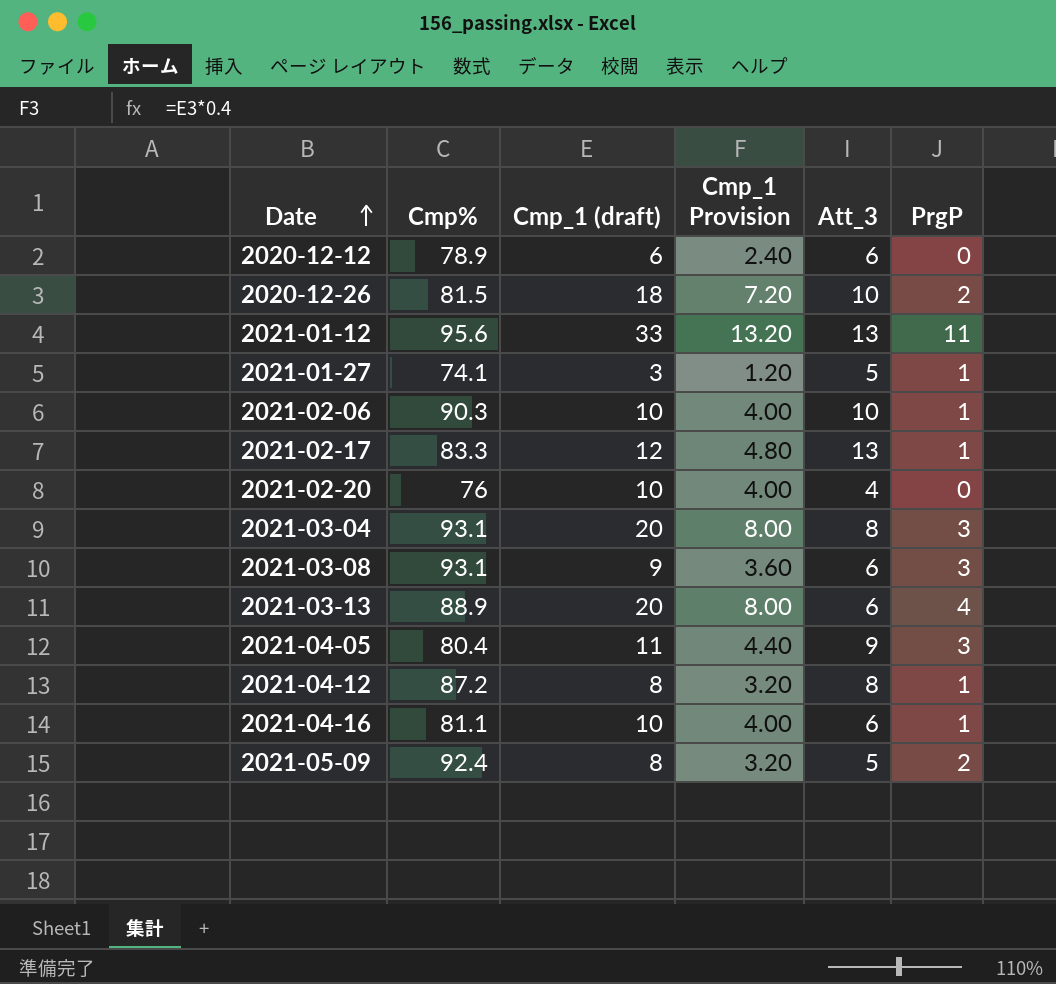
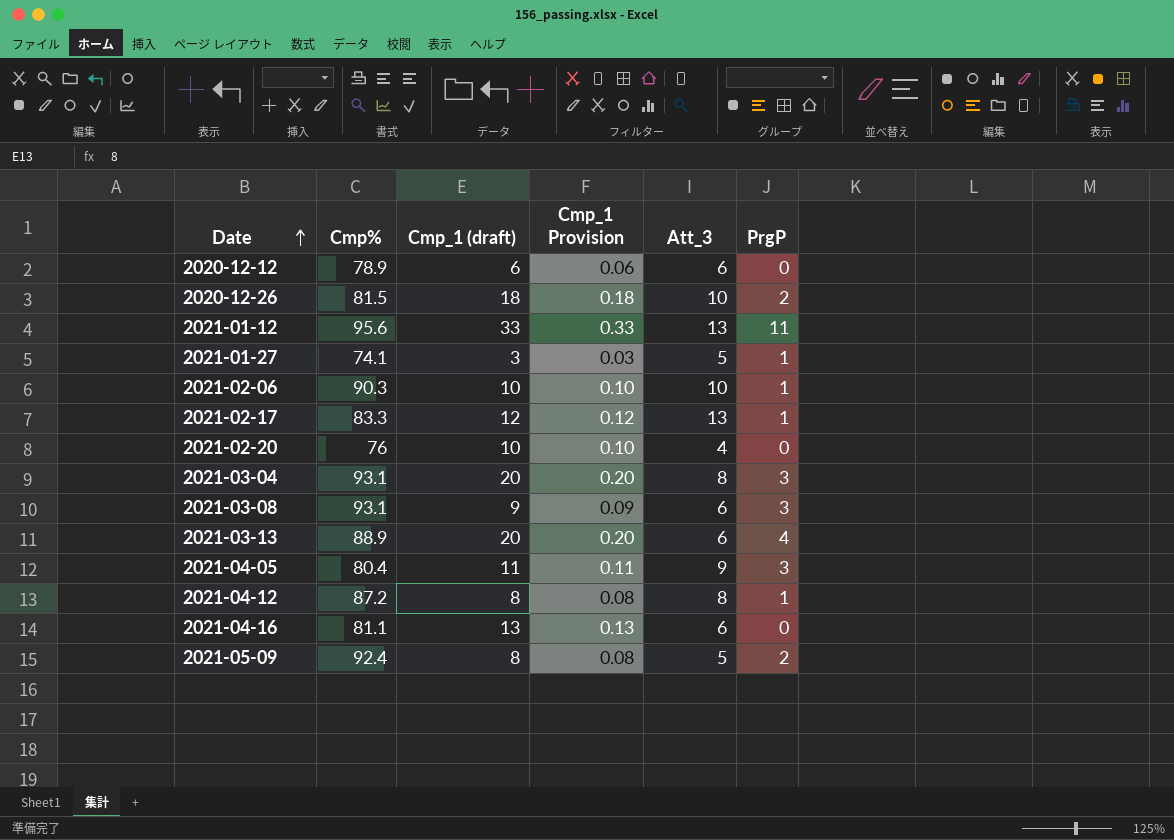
column Cmp_1 Provision | formula: [Cmp_1 (draft)] * 0.4 -> [Cmp_1 (draft)] * 0.01
2021-04-16 | Cmp_1 (draft): 10 -> 13
2021-04-16 | PrgP: 1 -> 0

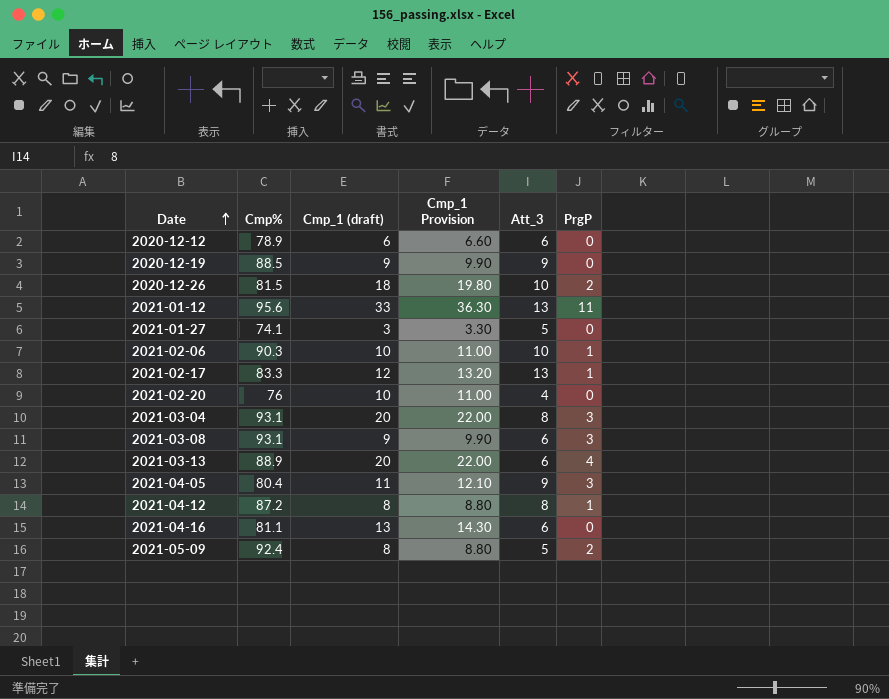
column Cmp_1 Provision | formula: [Cmp_1 (draft)] * 0.01 -> [Cmp_1 (draft)] * 1.1
row 2020-12-19: none -> 88.5 | 9 | 9.90 | 9 | 0
2021-01-27 | PrgP: 1 -> 0

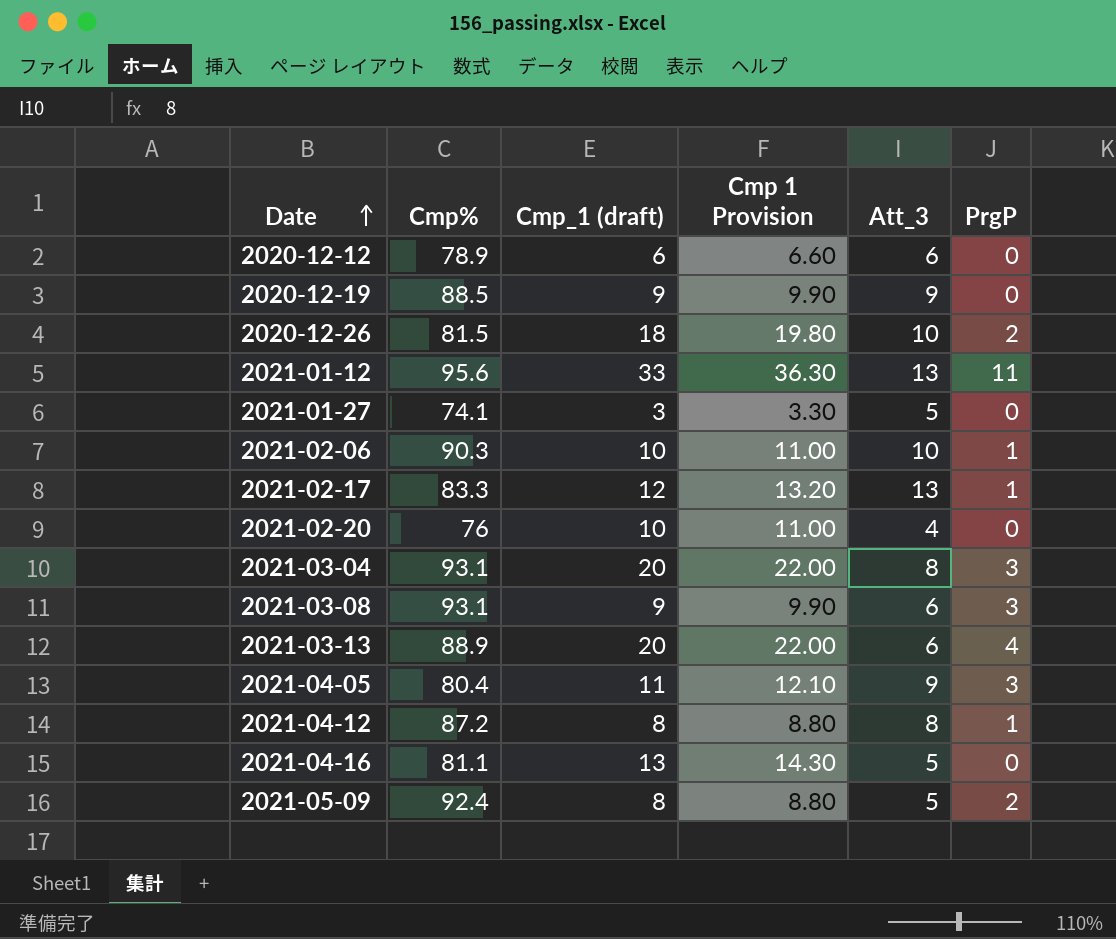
column name: Cmp_1 Provision -> Cmp 1 Provision
2021-04-16 | Att_3: 6 -> 5

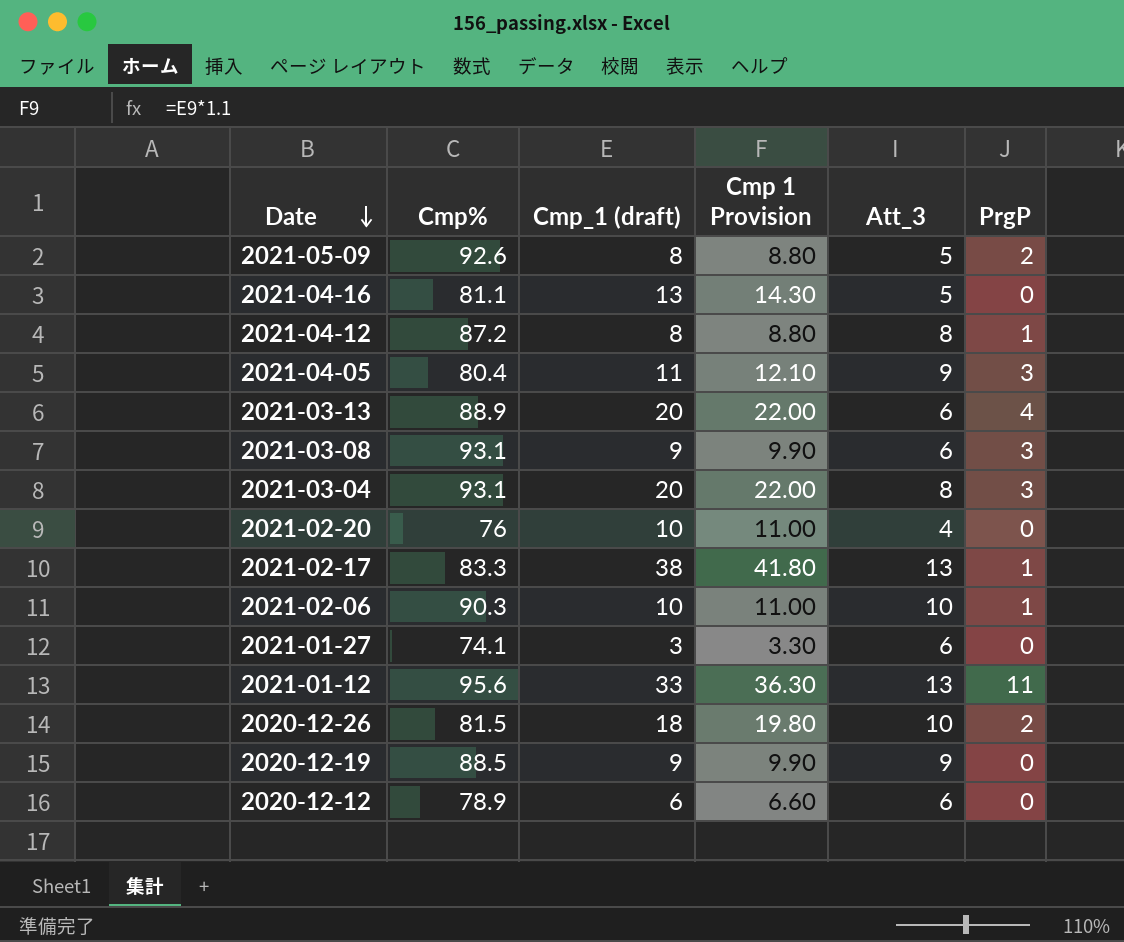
row order: Date ascending -> Date descending
2021-05-09 | Cmp%: 92.4 -> 92.6
2021-02-17 | Cmp_1 (draft): 12 -> 38
2021-02-17 | Cmp 1 Provision: 13.20 -> 41.80
2021-01-27 | Att_3: 5 -> 6

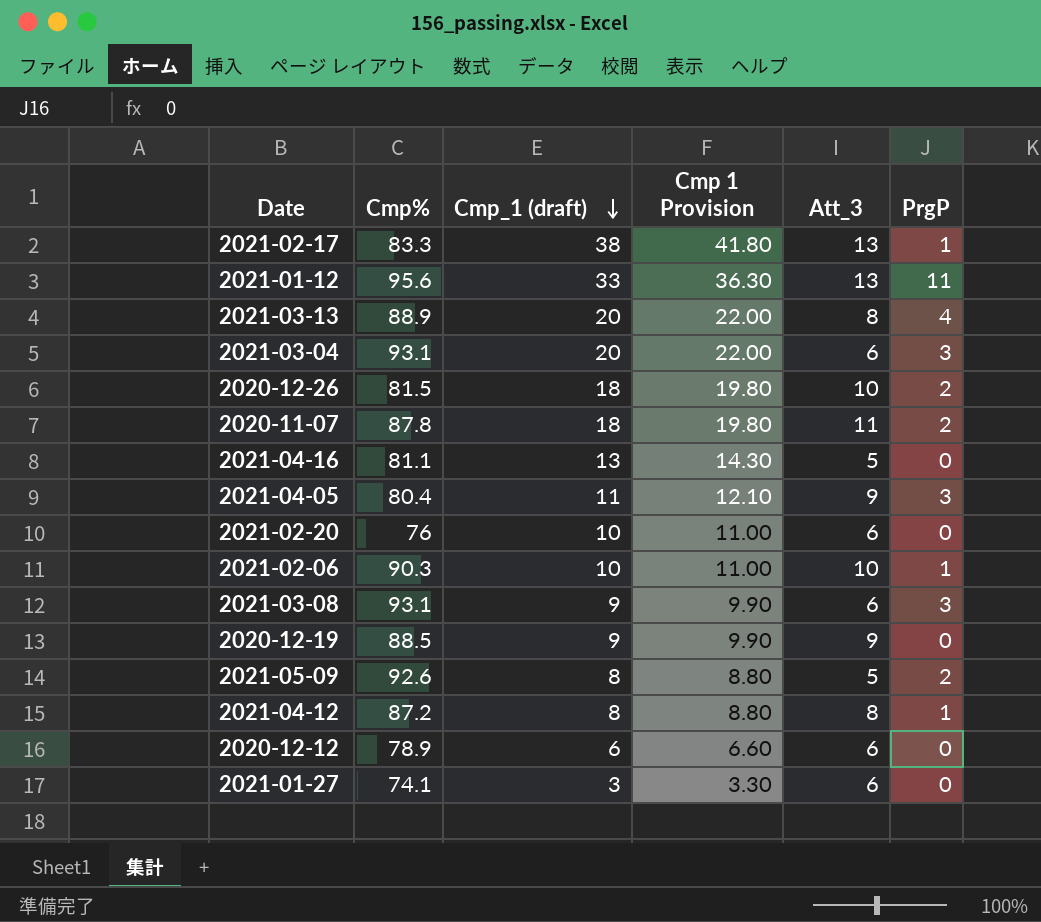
row order: Date descending -> Cmp_1 (draft) descending
2021-03-13 | Att_3: 6 -> 8
2021-03-04 | Att_3: 8 -> 6
row 2020-11-07: none -> 87.8 | 18 | 19.80 | 11 | 2
2021-02-20 | Att_3: 4 -> 6

